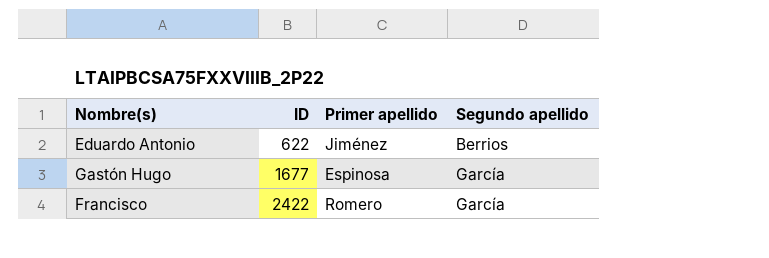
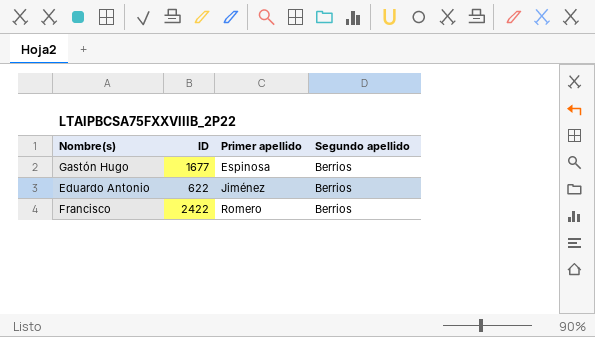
row order: ID ascending -> Primer apellido ascending
Gastón Hugo | Segundo apellido: García -> Berrios
Francisco | Segundo apellido: García -> Berrios

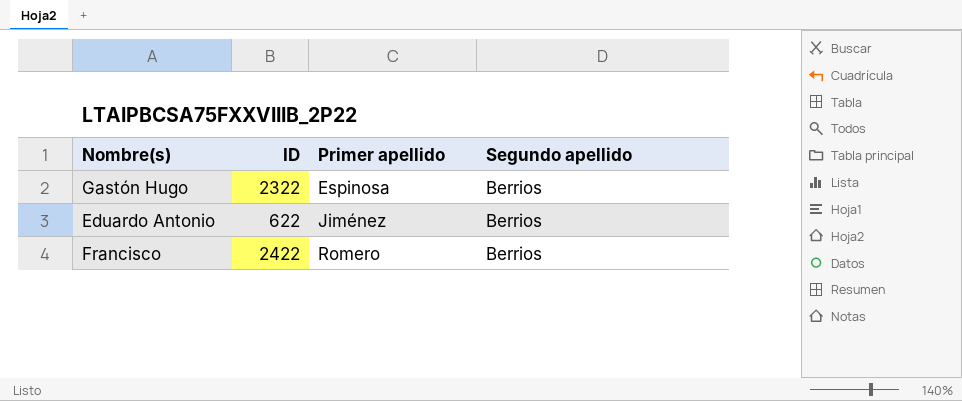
Gastón Hugo | ID: 1677 -> 2322

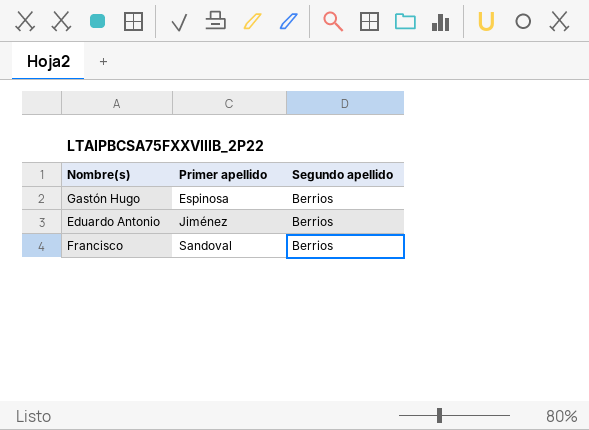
column ID | position: 2 -> none
Francisco | Primer apellido: Romero -> Sandoval

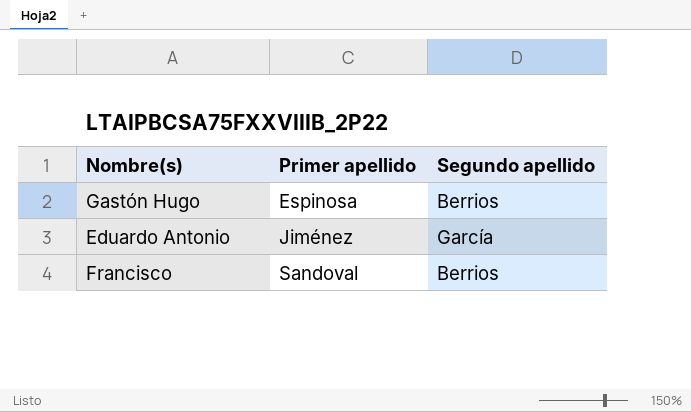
Eduardo Antonio | Segundo apellido: Berrios -> García

